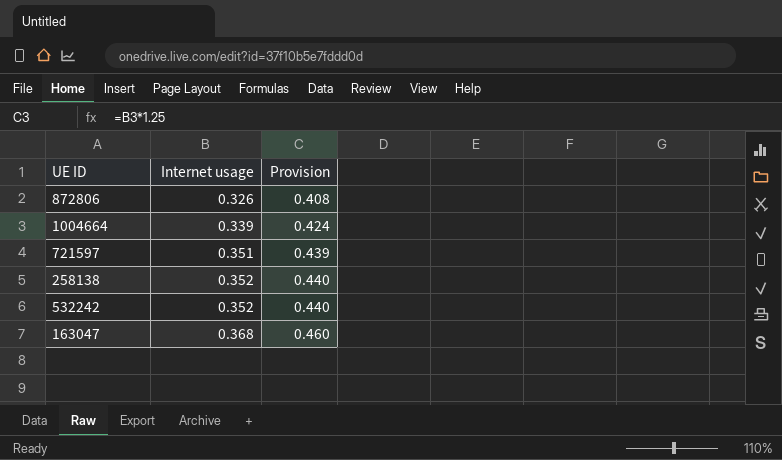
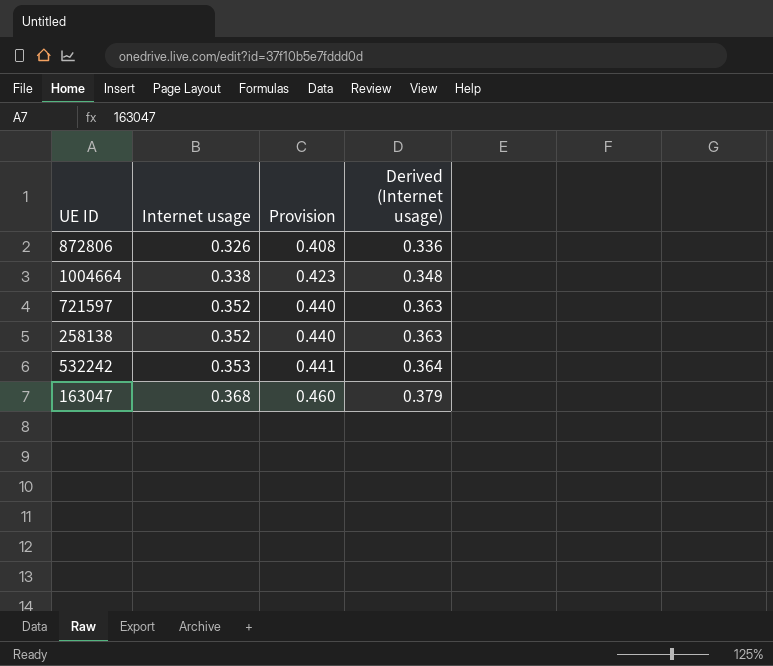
column Derived (Internet usage) | formula: none -> [Internet usage] * 1.03
1004664 | Internet usage: 0.339 -> 0.338
1004664 | Provision: 0.424 -> 0.423
721597 | Internet usage: 0.351 -> 0.352
721597 | Provision: 0.439 -> 0.440
532242 | Internet usage: 0.352 -> 0.353
532242 | Provision: 0.440 -> 0.441

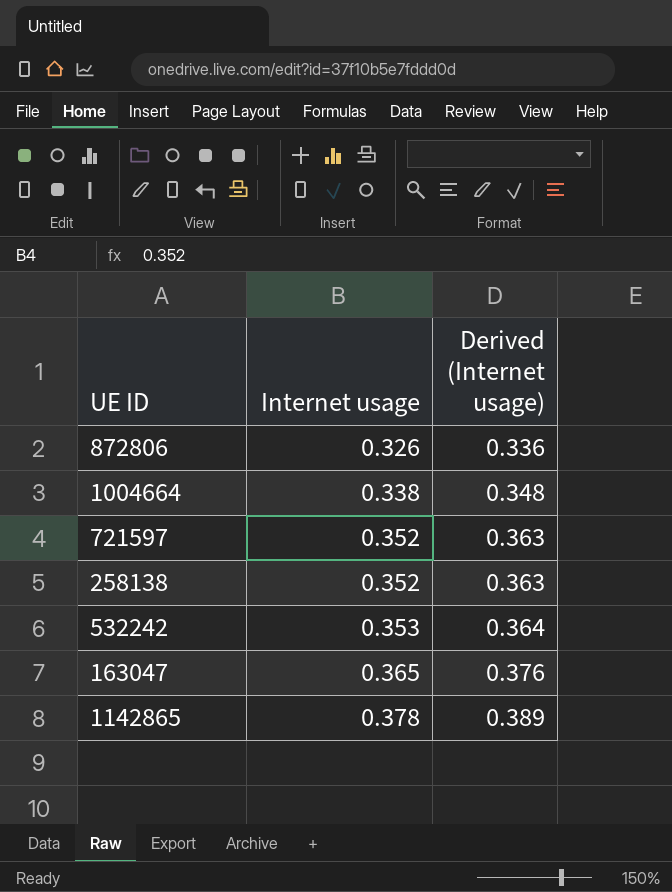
column Provision | formula: [Internet usage] * 1.25 -> none
163047 | Internet usage: 0.368 -> 0.365
163047 | Derived (Internet usage): 0.379 -> 0.376
row 1142865: none -> 0.378 | 0.389

